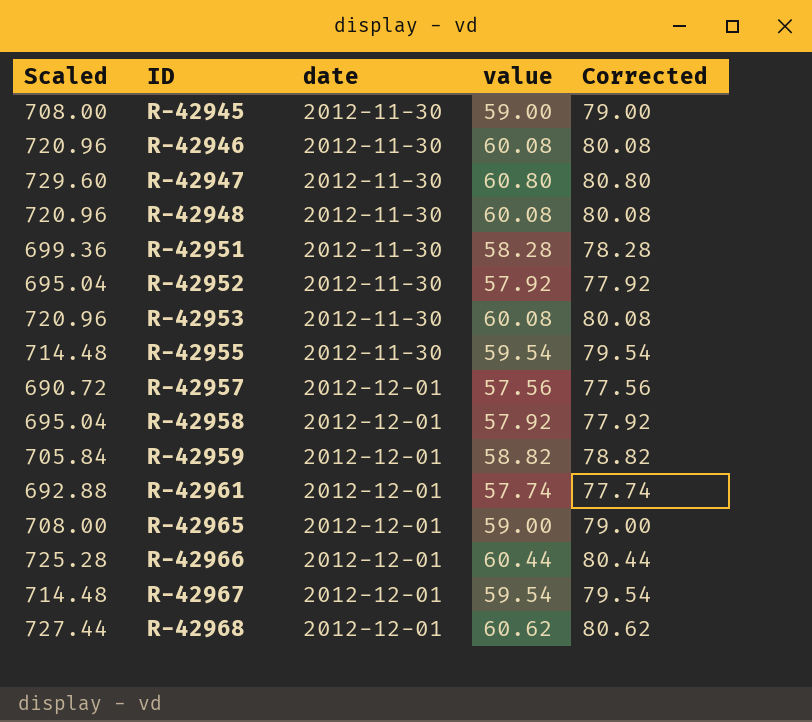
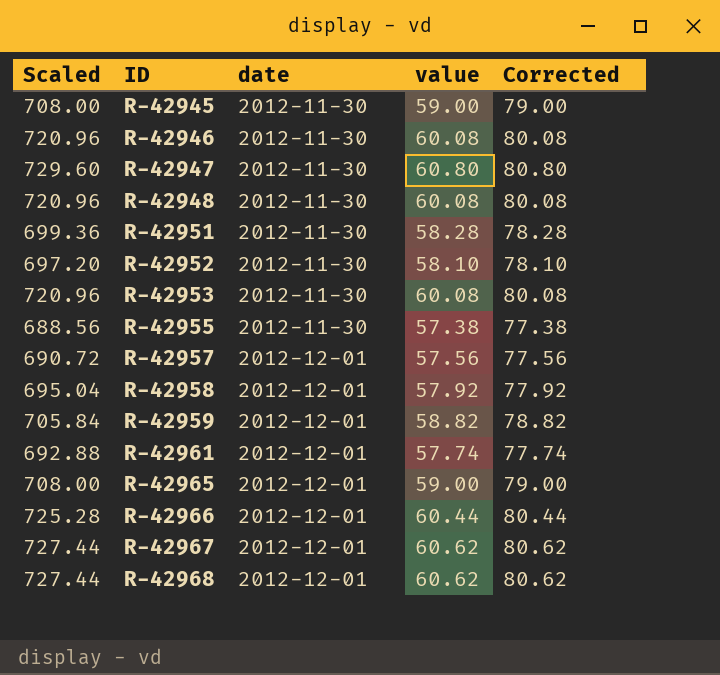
R-42952 | Scaled: 695.04 -> 697.20
R-42952 | value: 57.92 -> 58.10
R-42952 | Corrected: 77.92 -> 78.10
R-42955 | Scaled: 714.48 -> 688.56
R-42955 | value: 59.54 -> 57.38
R-42955 | Corrected: 79.54 -> 77.38
R-42967 | Scaled: 714.48 -> 727.44
R-42967 | value: 59.54 -> 60.62
R-42967 | Corrected: 79.54 -> 80.62

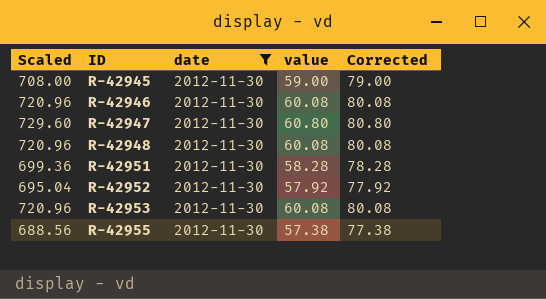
filter: none -> date = 2012-11-30
R-42952 | Scaled: 697.20 -> 695.04
R-42952 | value: 58.10 -> 57.92
R-42952 | Corrected: 78.10 -> 77.92

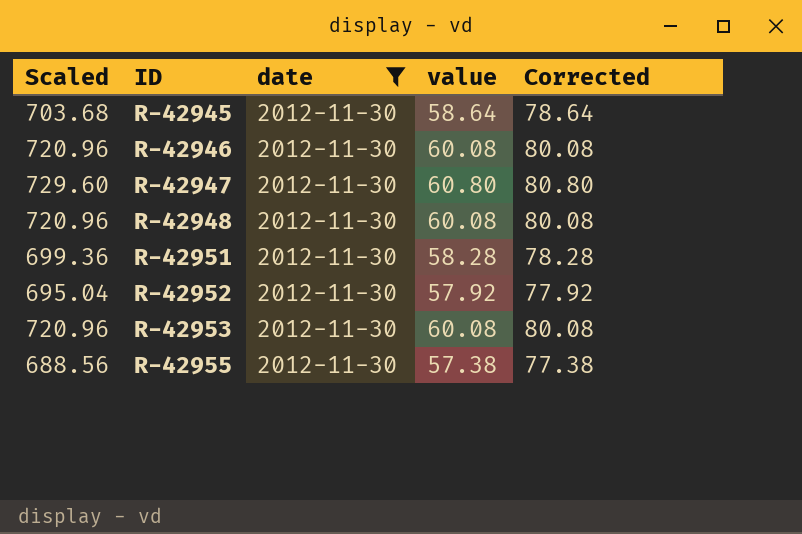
R-42945 | Scaled: 708.00 -> 703.68
R-42945 | value: 59.00 -> 58.64
R-42945 | Corrected: 79.00 -> 78.64

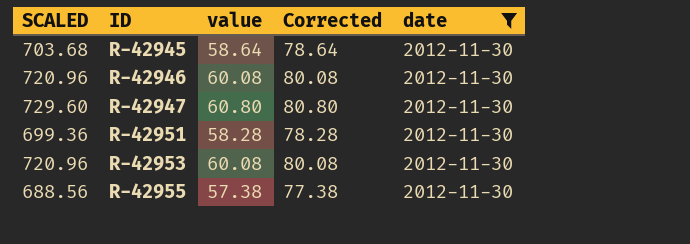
column name: Scaled -> SCALED
column date | position: 3 -> 5
row R-42948: 720.96 | 2012-11-30 | 60.08 | 80.08 -> none
row R-42952: 695.04 | 2012-11-30 | 57.92 | 77.92 -> none

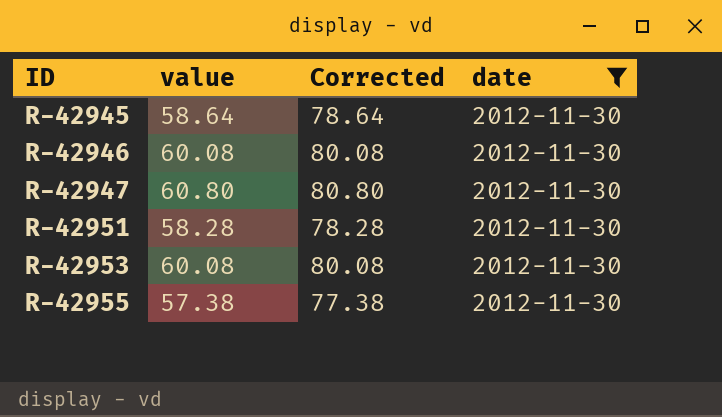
column SCALED | formula: [value] * 12 -> none

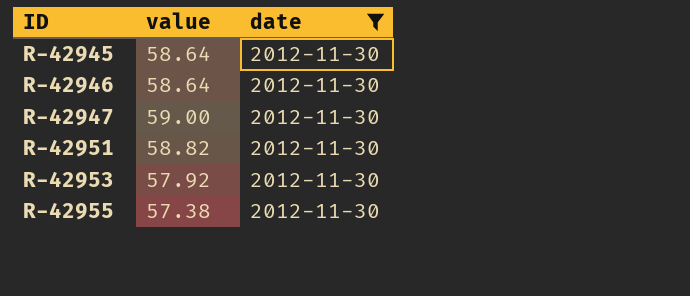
column Corrected | formula: [value] + 20 -> none
R-42946 | value: 60.08 -> 58.64
R-42947 | value: 60.80 -> 59.00
R-42951 | value: 58.28 -> 58.82
R-42953 | value: 60.08 -> 57.92

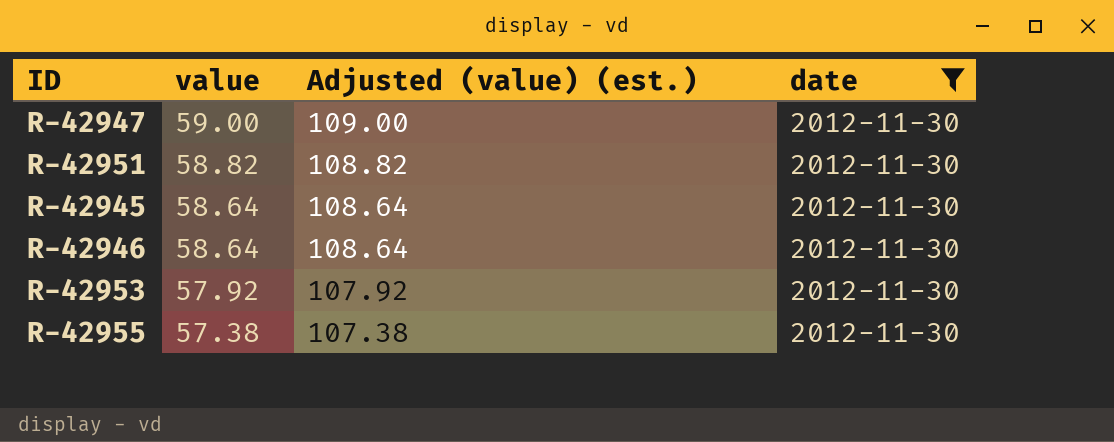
row order: ID ascending -> value descending
column Adjusted (value) (est.) | formula: none -> [value] + 50

